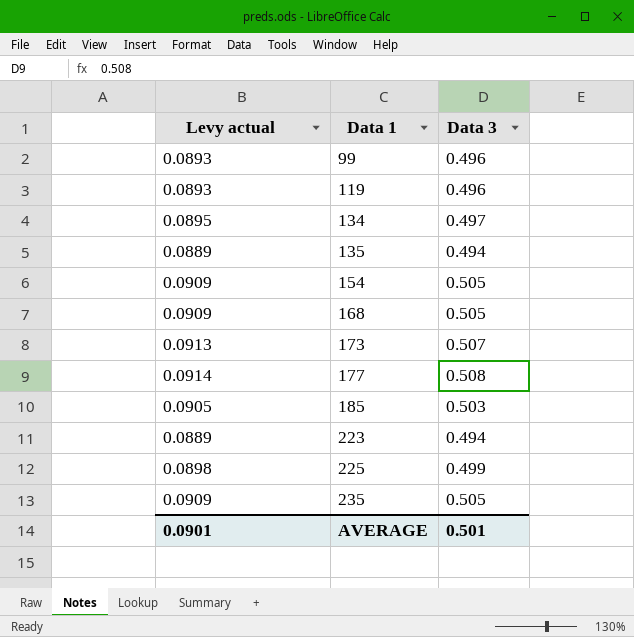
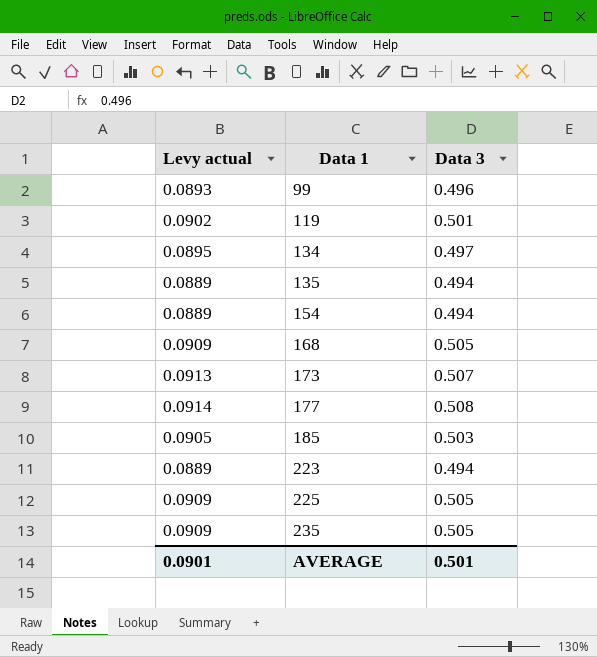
119 | Levy actual: 0.0893 -> 0.0902
119 | Data 3: 0.496 -> 0.501
154 | Levy actual: 0.0909 -> 0.0889
154 | Data 3: 0.505 -> 0.494
225 | Levy actual: 0.0898 -> 0.0909
225 | Data 3: 0.499 -> 0.505

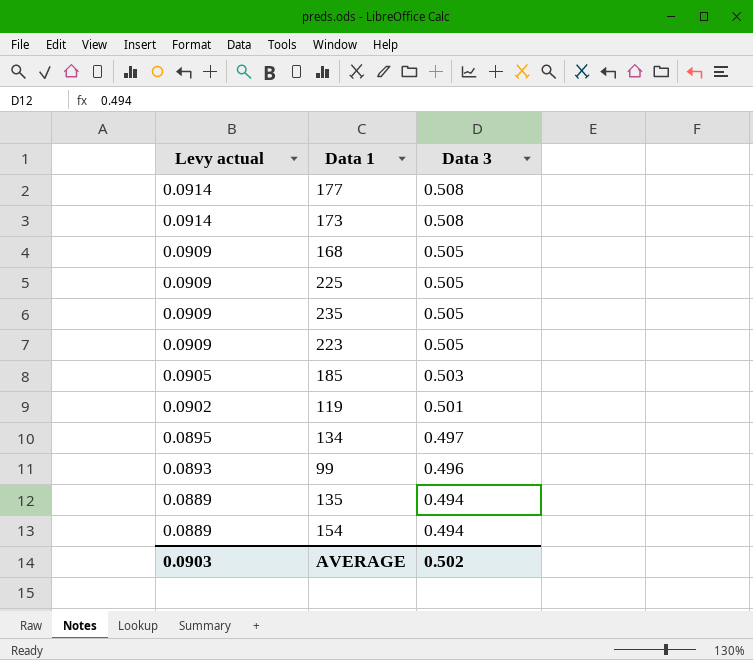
row order: Data 1 ascending -> Levy actual descending
173 | Levy actual: 0.0913 -> 0.0914
173 | Data 3: 0.507 -> 0.508
223 | Levy actual: 0.0889 -> 0.0909
223 | Data 3: 0.494 -> 0.505
AVERAGE | Levy actual: 0.0901 -> 0.0903
AVERAGE | Data 3: 0.501 -> 0.502

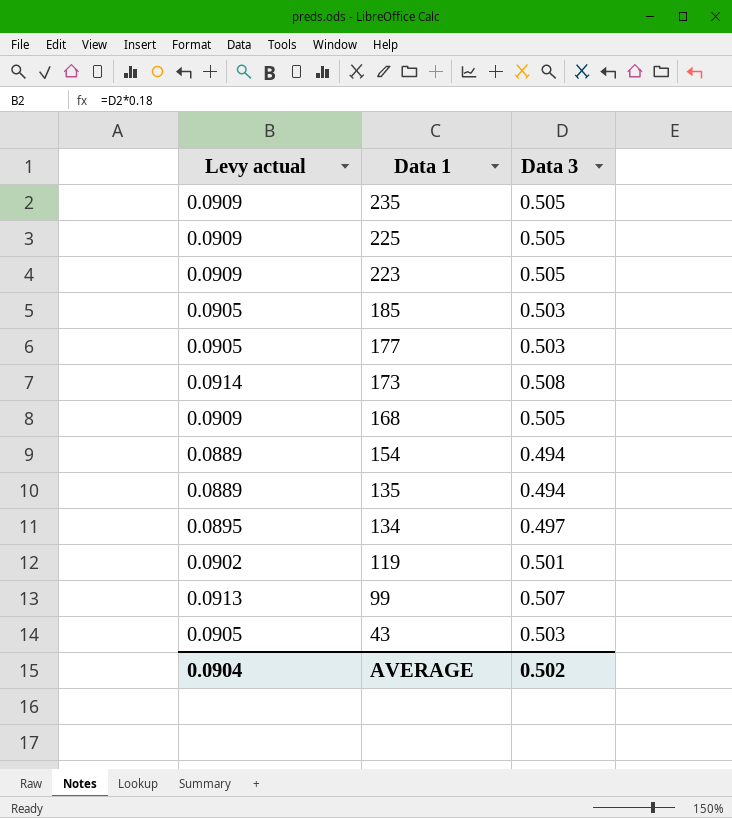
row order: Levy actual descending -> Data 1 descending
177 | Levy actual: 0.0914 -> 0.0905
177 | Data 3: 0.508 -> 0.503
99 | Levy actual: 0.0893 -> 0.0913
99 | Data 3: 0.496 -> 0.507
row 43: none -> 0.0905 | 0.503
AVERAGE | Levy actual: 0.0903 -> 0.0904

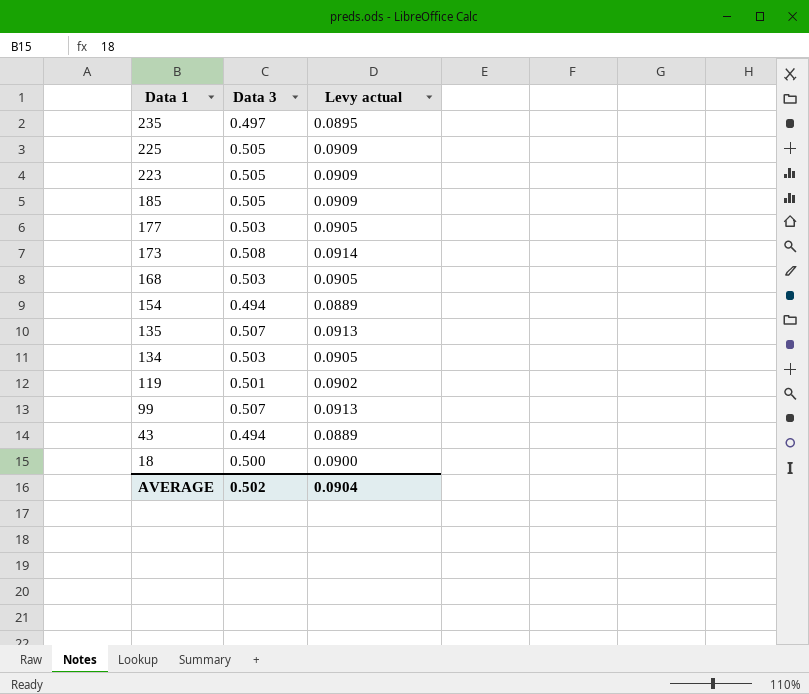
column Levy actual | position: 1 -> 3
235 | Data 3: 0.505 -> 0.497
235 | Levy actual: 0.0909 -> 0.0895
185 | Data 3: 0.503 -> 0.505
185 | Levy actual: 0.0905 -> 0.0909
168 | Data 3: 0.505 -> 0.503
168 | Levy actual: 0.0909 -> 0.0905
135 | Data 3: 0.494 -> 0.507
135 | Levy actual: 0.0889 -> 0.0913
134 | Data 3: 0.497 -> 0.503
134 | Levy actual: 0.0895 -> 0.0905
43 | Data 3: 0.503 -> 0.494
43 | Levy actual: 0.0905 -> 0.0889
row 18: none -> 0.500 | 0.0900

